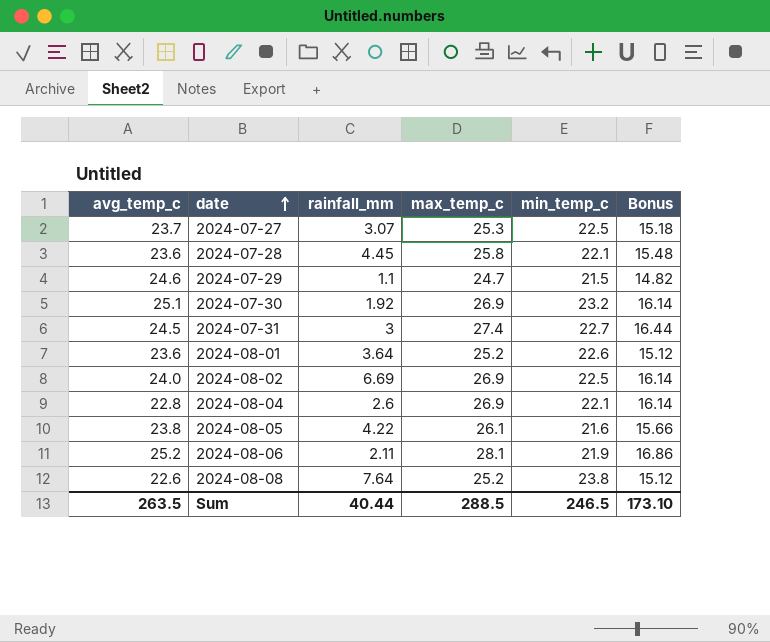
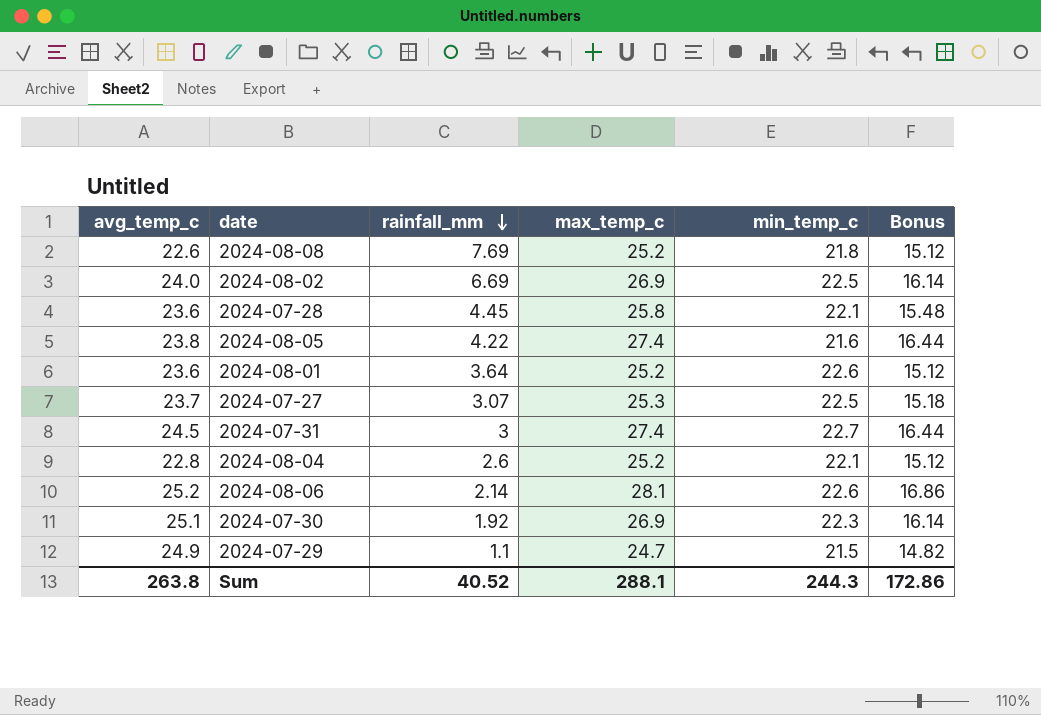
row order: date ascending -> rainfall_mm descending
2024-08-08 | rainfall_mm: 7.64 -> 7.69
2024-08-08 | min_temp_c: 23.8 -> 21.8
2024-08-05 | max_temp_c: 26.1 -> 27.4
2024-08-05 | Bonus: 15.66 -> 16.44
2024-08-04 | max_temp_c: 26.9 -> 25.2
2024-08-04 | Bonus: 16.14 -> 15.12
2024-08-06 | rainfall_mm: 2.11 -> 2.14
2024-08-06 | min_temp_c: 21.9 -> 22.6
2024-07-30 | min_temp_c: 23.2 -> 22.3
2024-07-29 | avg_temp_c: 24.6 -> 24.9
Sum | avg_temp_c: 263.5 -> 263.8
Sum | rainfall_mm: 40.44 -> 40.52
Sum | max_temp_c: 288.5 -> 288.1
Sum | min_temp_c: 246.5 -> 244.3
Sum | Bonus: 173.10 -> 172.86

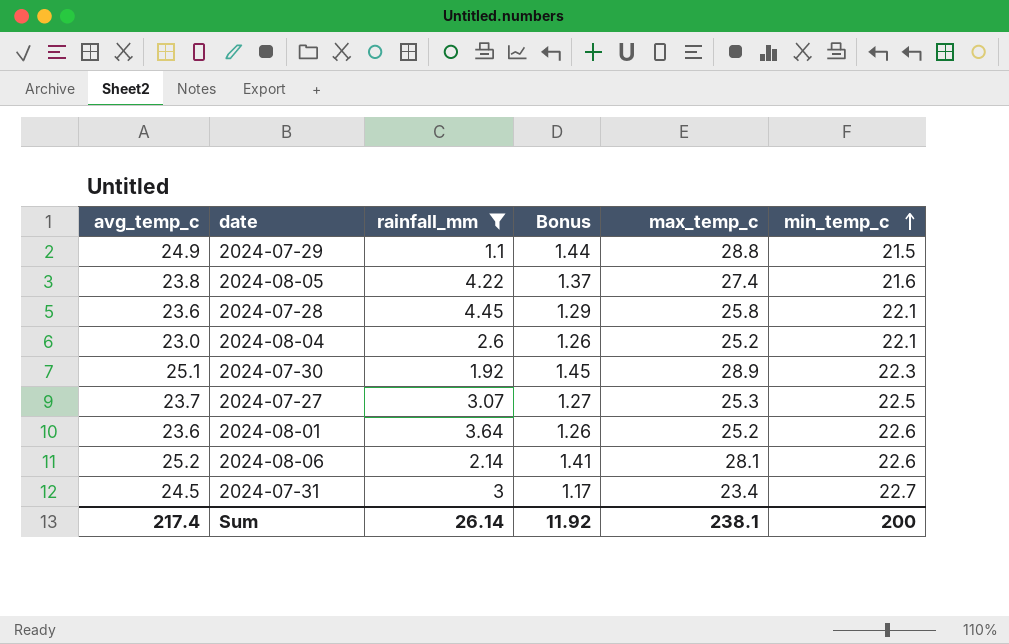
filter: none -> rainfall_mm <= 4.45
row order: rainfall_mm descending -> min_temp_c ascending
column Bonus | formula: [max_temp_c] * 0.6 -> [max_temp_c] * 0.05
column Bonus | position: 6 -> 4
2024-07-29 | max_temp_c: 24.7 -> 28.8
2024-08-04 | avg_temp_c: 22.8 -> 23.0
2024-07-30 | max_temp_c: 26.9 -> 28.9
2024-07-31 | max_temp_c: 27.4 -> 23.4
Sum | avg_temp_c: 263.8 -> 217.4
Sum | rainfall_mm: 40.52 -> 26.14
Sum | Bonus: 172.86 -> 11.92
Sum | max_temp_c: 288.1 -> 238.1
Sum | min_temp_c: 244.3 -> 200

